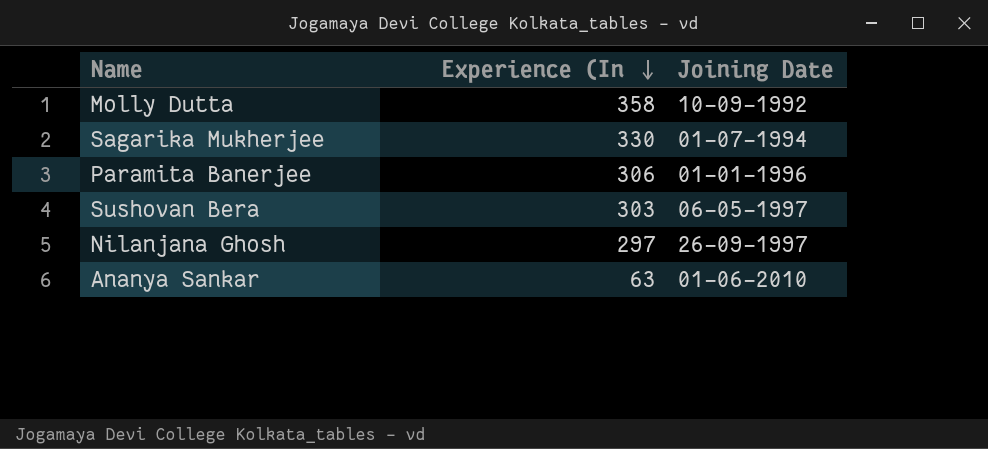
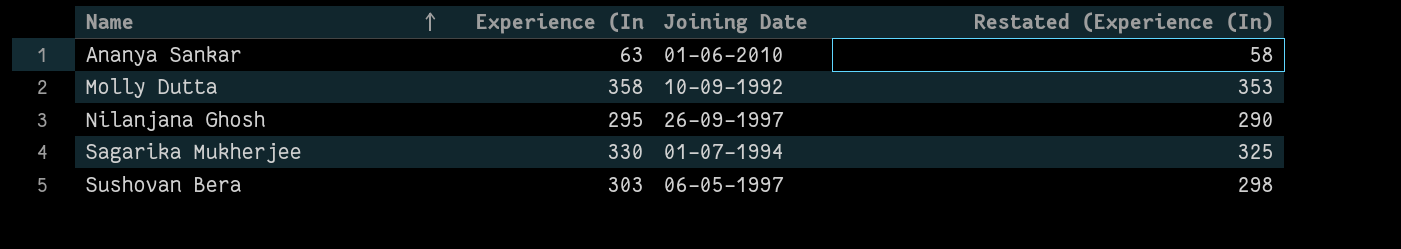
row order: Experience (In descending -> Name ascending
column Restated (Experience (In) | formula: none -> [Experience (In] - 5
row Paramita Banerjee: 306 | 01-01-1996 -> none
Nilanjana Ghosh | Experience (In: 297 -> 295

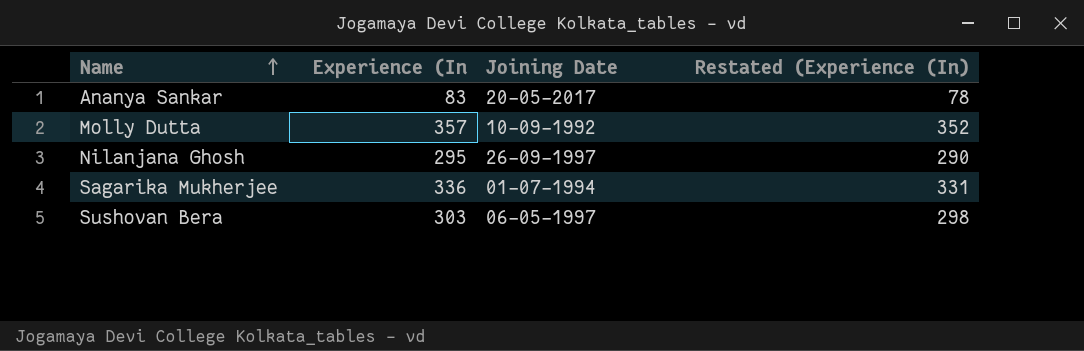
Ananya Sankar | Experience (In: 63 -> 83
Ananya Sankar | Joining Date: 01-06-2010 -> 20-05-2017
Ananya Sankar | Restated (Experience (In): 58 -> 78
Molly Dutta | Experience (In: 358 -> 357
Molly Dutta | Restated (Experience (In): 353 -> 352
Sagarika Mukherjee | Experience (In: 330 -> 336
Sagarika Mukherjee | Restated (Experience (In): 325 -> 331

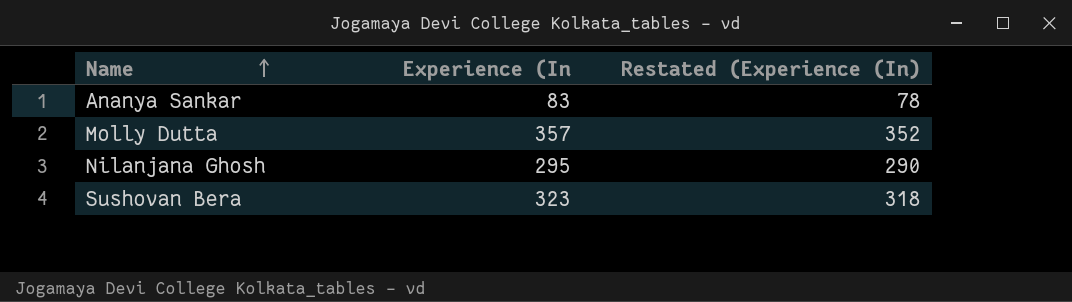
column Joining Date | position: 3 -> none
row Sagarika Mukherjee: 336 | 01-07-1994 | 331 -> none
Sushovan Bera | Experience (In: 303 -> 323
Sushovan Bera | Restated (Experience (In): 298 -> 318

